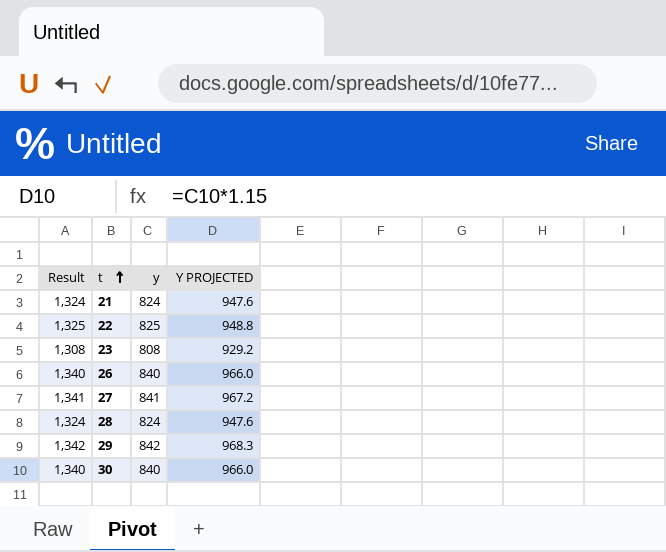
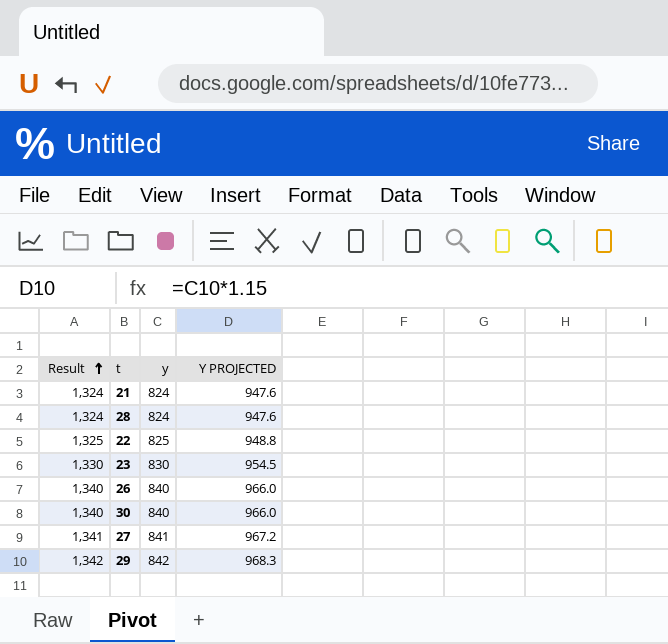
row order: t ascending -> Result ascending
23 | Result: 1,308 -> 1,330
23 | y: 808 -> 830
23 | Y PROJECTED: 929.2 -> 954.5

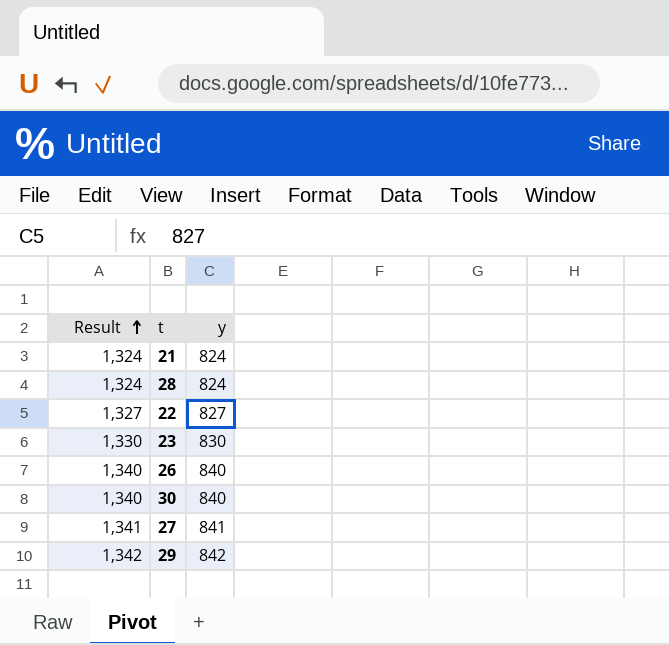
column Y PROJECTED | formula: [y] * 1.15 -> none
22 | Result: 1,325 -> 1,327
22 | y: 825 -> 827

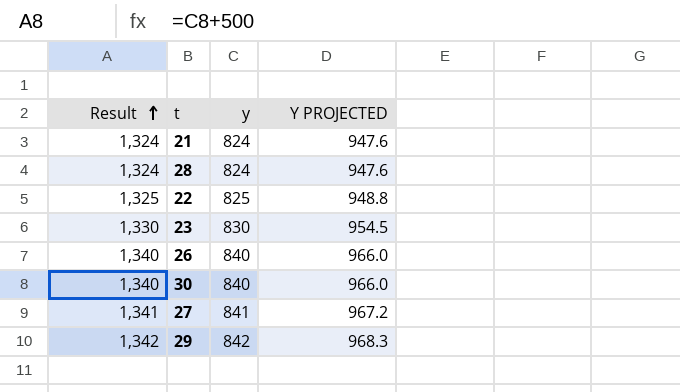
column Y PROJECTED | formula: none -> [y] * 1.15
22 | Result: 1,327 -> 1,325
22 | y: 827 -> 825

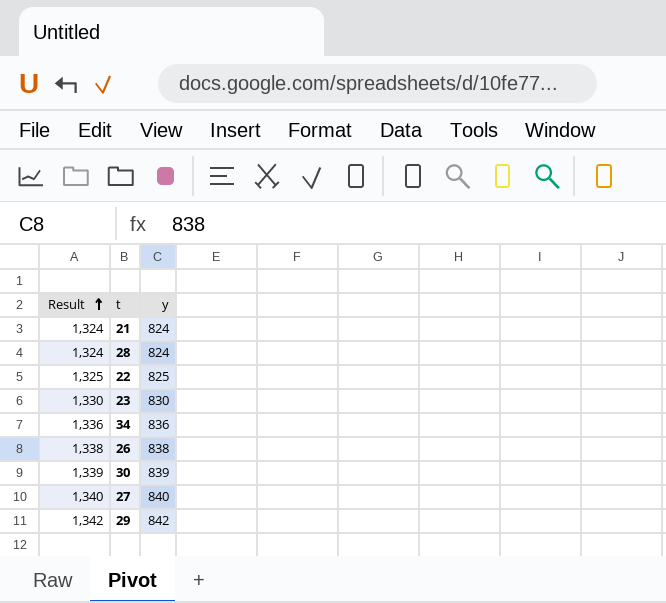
column Y PROJECTED | formula: [y] * 1.15 -> none
row 34: none -> 1,336 | 836
26 | Result: 1,340 -> 1,338
26 | y: 840 -> 838
30 | Result: 1,340 -> 1,339
30 | y: 840 -> 839
27 | Result: 1,341 -> 1,340
27 | y: 841 -> 840

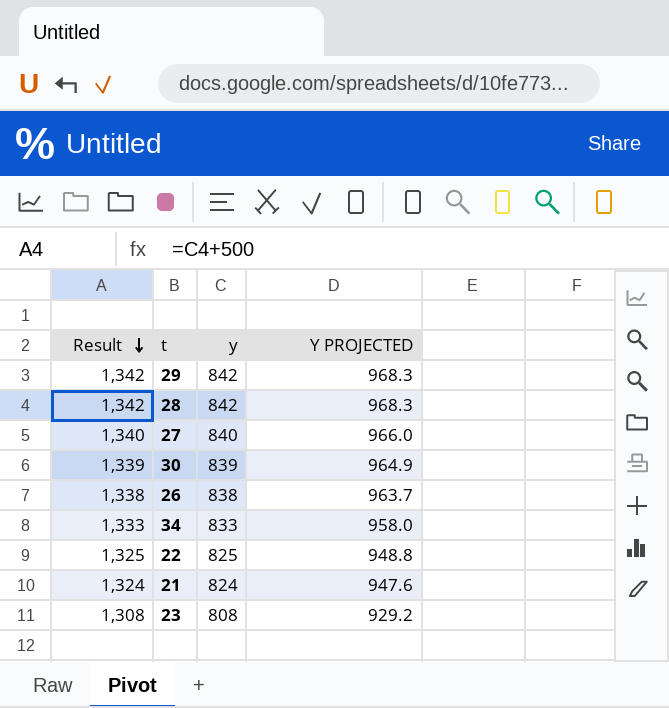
row order: Result ascending -> Result descending
column Y PROJECTED | formula: none -> [y] * 1.15
28 | Result: 1,324 -> 1,342
28 | y: 824 -> 842
34 | Result: 1,336 -> 1,333
34 | y: 836 -> 833
23 | Result: 1,330 -> 1,308
23 | y: 830 -> 808

